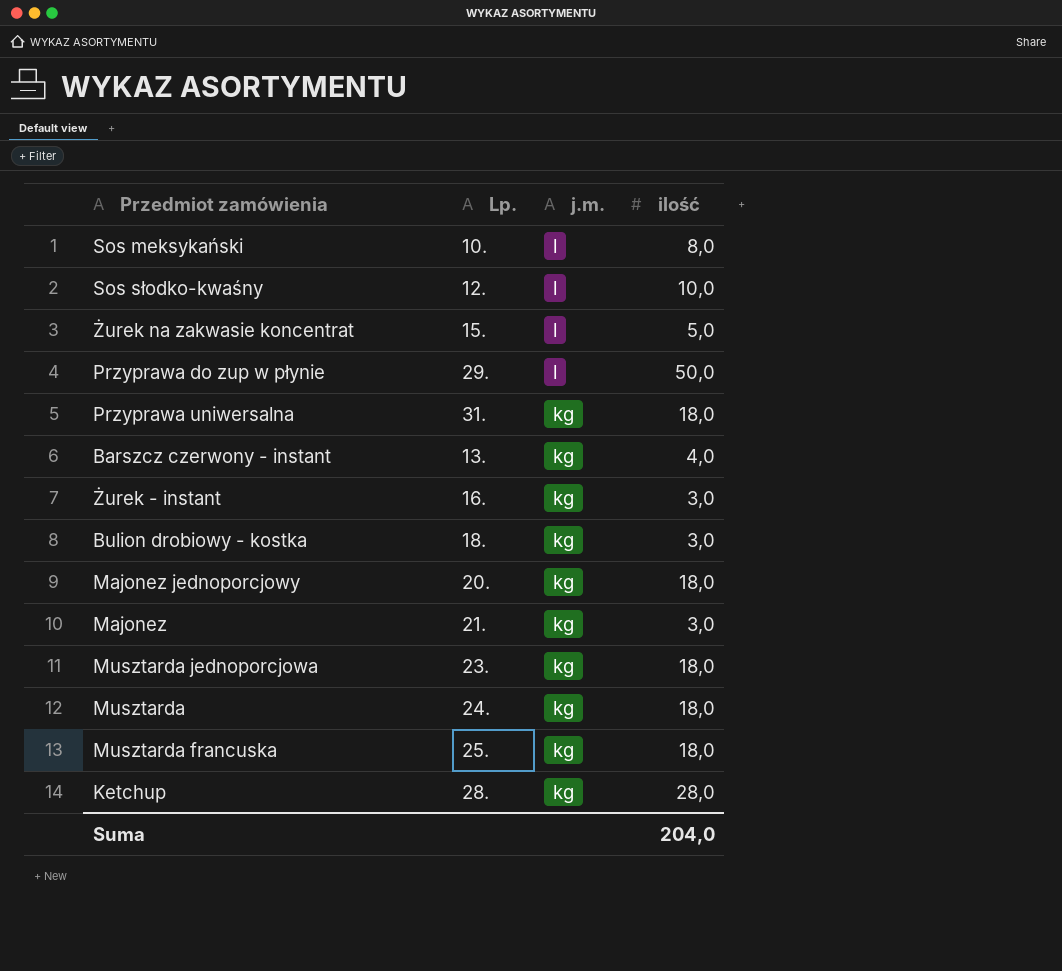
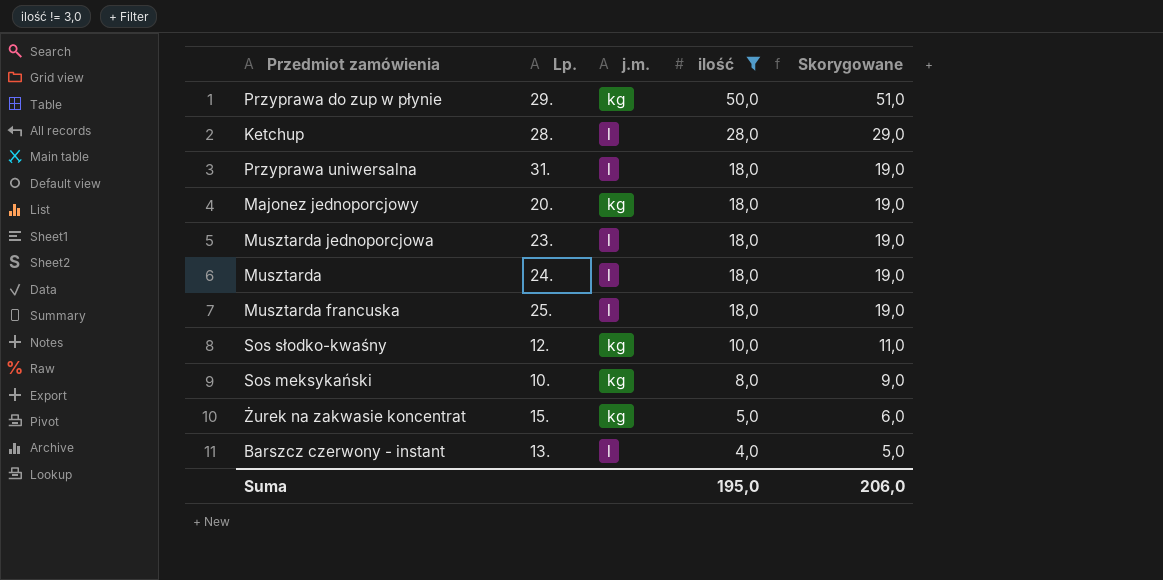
filter: none -> ilość != 3,0
row order: j.m. descending -> ilość descending
column Skorygowane | formula: none -> [ilość] + 1
Przyprawa do zup w płynie | j.m.: l -> kg
Ketchup | j.m.: kg -> l
Przyprawa uniwersalna | j.m.: kg -> l
Musztarda jednoporcjowa | j.m.: kg -> l
Musztarda | j.m.: kg -> l
Musztarda francuska | j.m.: kg -> l
Sos słodko-kwaśny | j.m.: l -> kg
Sos meksykański | j.m.: l -> kg
Żurek na zakwasie koncentrat | j.m.: l -> kg
Barszcz czerwony - instant | j.m.: kg -> l
Suma | ilość: 204,0 -> 195,0

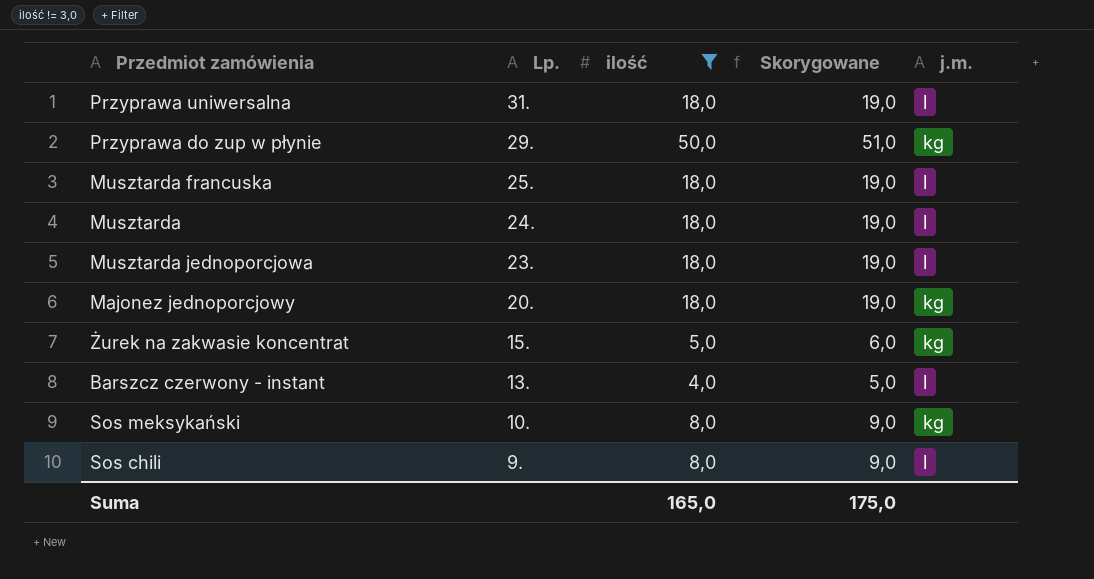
row order: ilość descending -> Lp. descending
column j.m. | position: 3 -> 5
row Ketchup: 28. | l | 28,0 | 29,0 -> none
row Sos słodko-kwaśny: 12. | kg | 10,0 | 11,0 -> none
row Sos chili: none -> 9. | 8,0 | 9,0 | l
Suma | ilość: 195,0 -> 165,0
Suma | Skorygowane: 206,0 -> 175,0

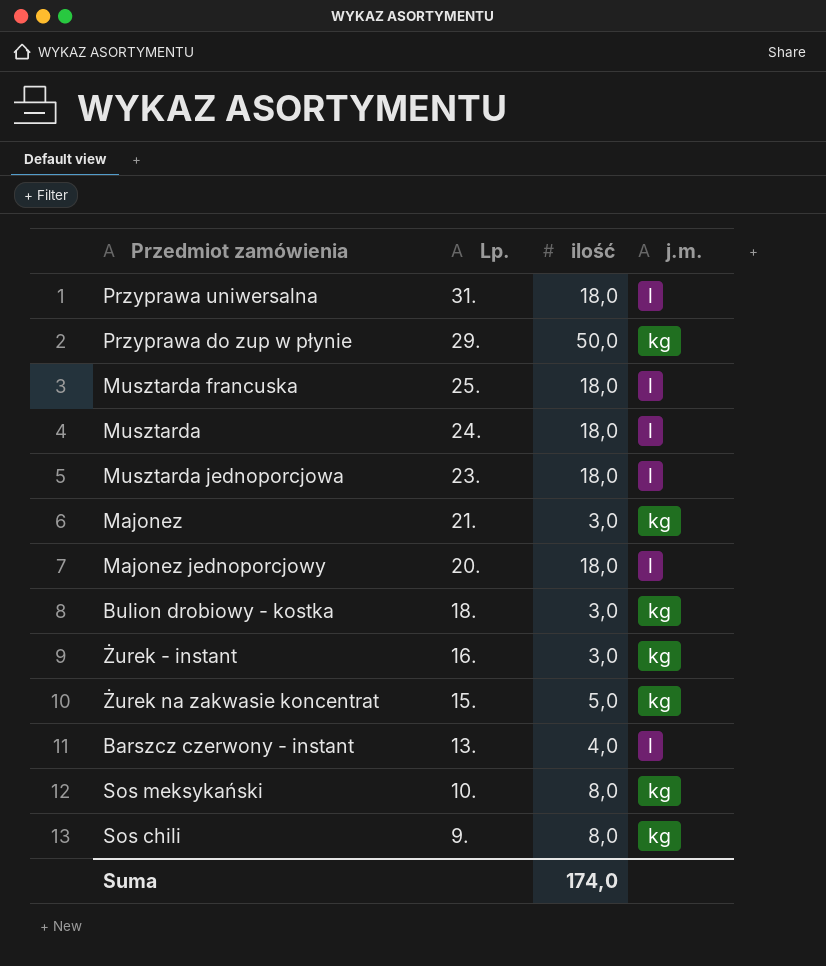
filter: ilość != 3,0 -> none
column Skorygowane | formula: [ilość] + 1 -> none
Majonez jednoporcjowy | j.m.: kg -> l
Sos chili | j.m.: l -> kg
Suma | ilość: 165,0 -> 174,0

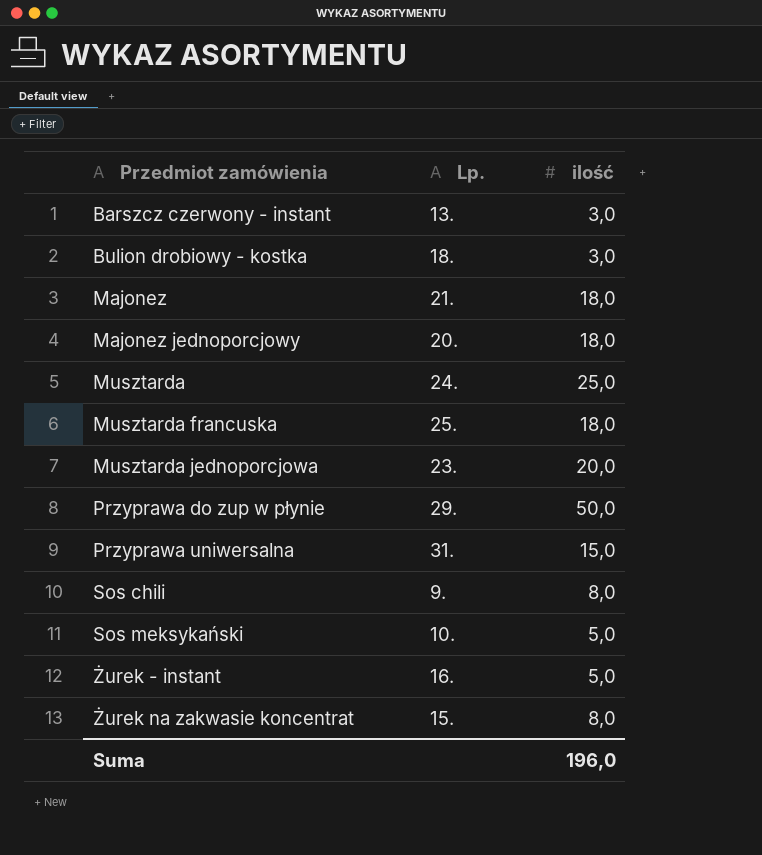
row order: Lp. descending -> Przedmiot zamówienia ascending
column j.m. | position: 4 -> none
Barszcz czerwony - instant | ilość: 4,0 -> 3,0
Majonez | ilość: 3,0 -> 18,0
Musztarda | ilość: 18,0 -> 25,0
Musztarda jednoporcjowa | ilość: 18,0 -> 20,0
Przyprawa uniwersalna | ilość: 18,0 -> 15,0
Sos meksykański | ilość: 8,0 -> 5,0
Żurek - instant | ilość: 3,0 -> 5,0
Żurek na zakwasie koncentrat | ilość: 5,0 -> 8,0
Suma | ilość: 174,0 -> 196,0

